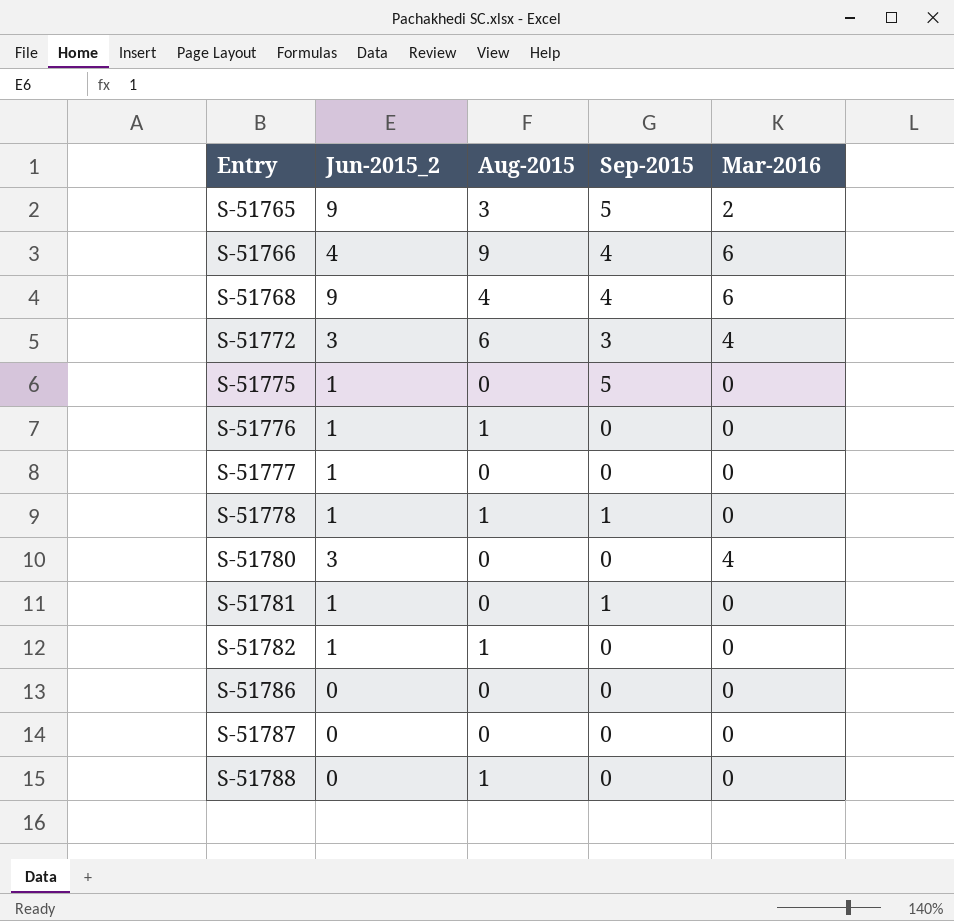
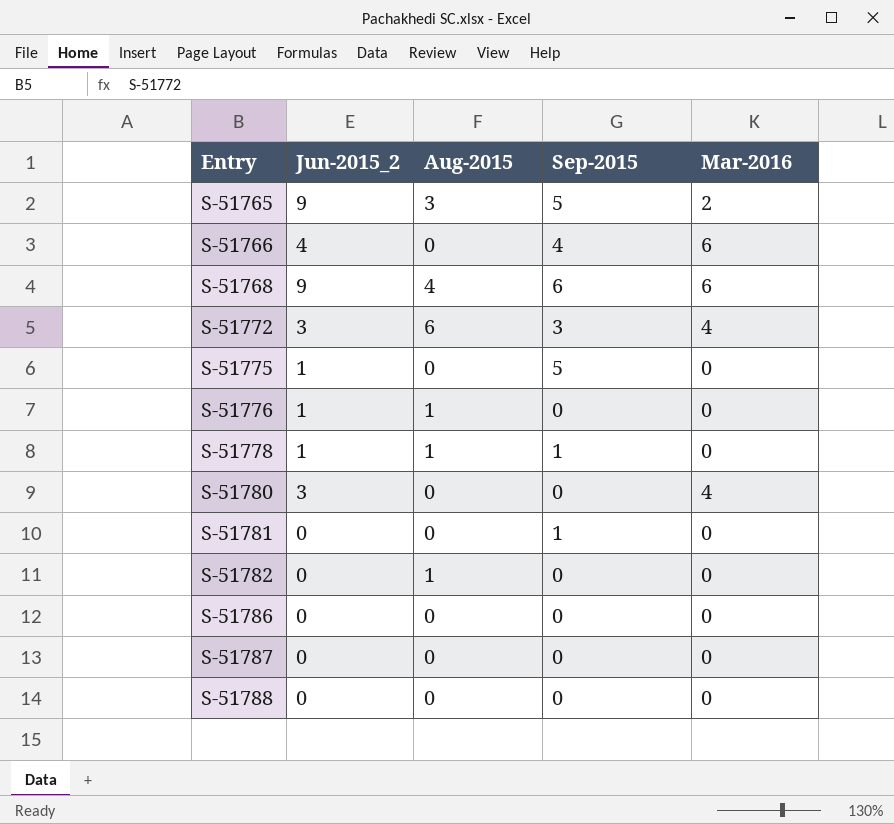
row S-51777: 1 | 0 | 0 | 0 -> none
S-51766 | Aug-2015: 9 -> 0
S-51768 | Sep-2015: 4 -> 6
S-51781 | Jun-2015_2: 1 -> 0
S-51782 | Jun-2015_2: 1 -> 0
S-51788 | Aug-2015: 1 -> 0

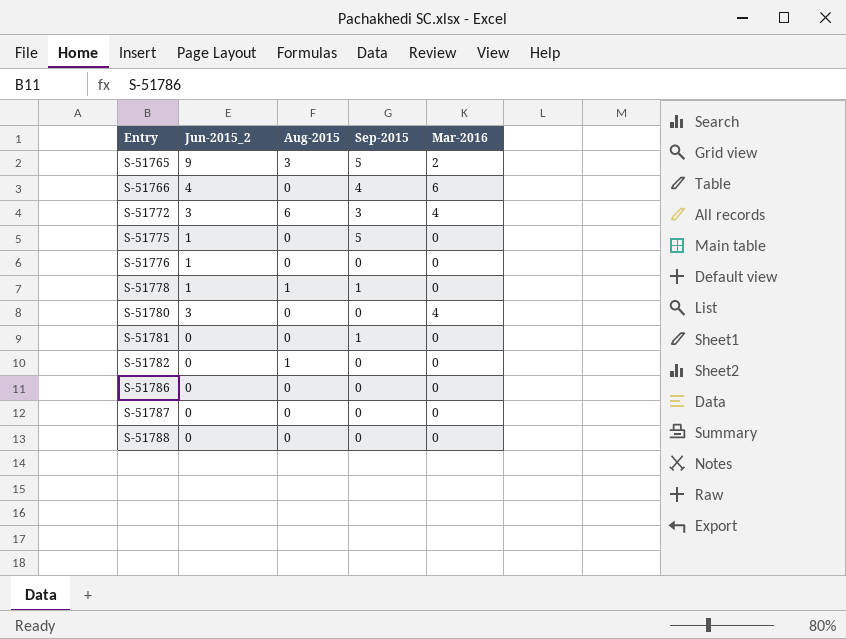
row S-51768: 9 | 4 | 6 | 6 -> none
S-51776 | Aug-2015: 1 -> 0

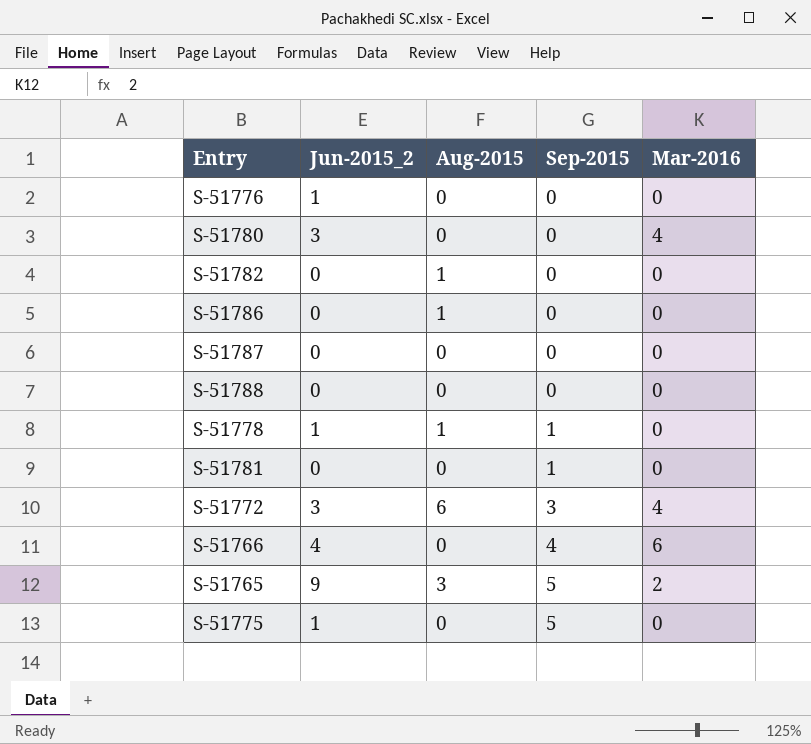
row order: Entry ascending -> Sep-2015 ascending
S-51786 | Aug-2015: 0 -> 1

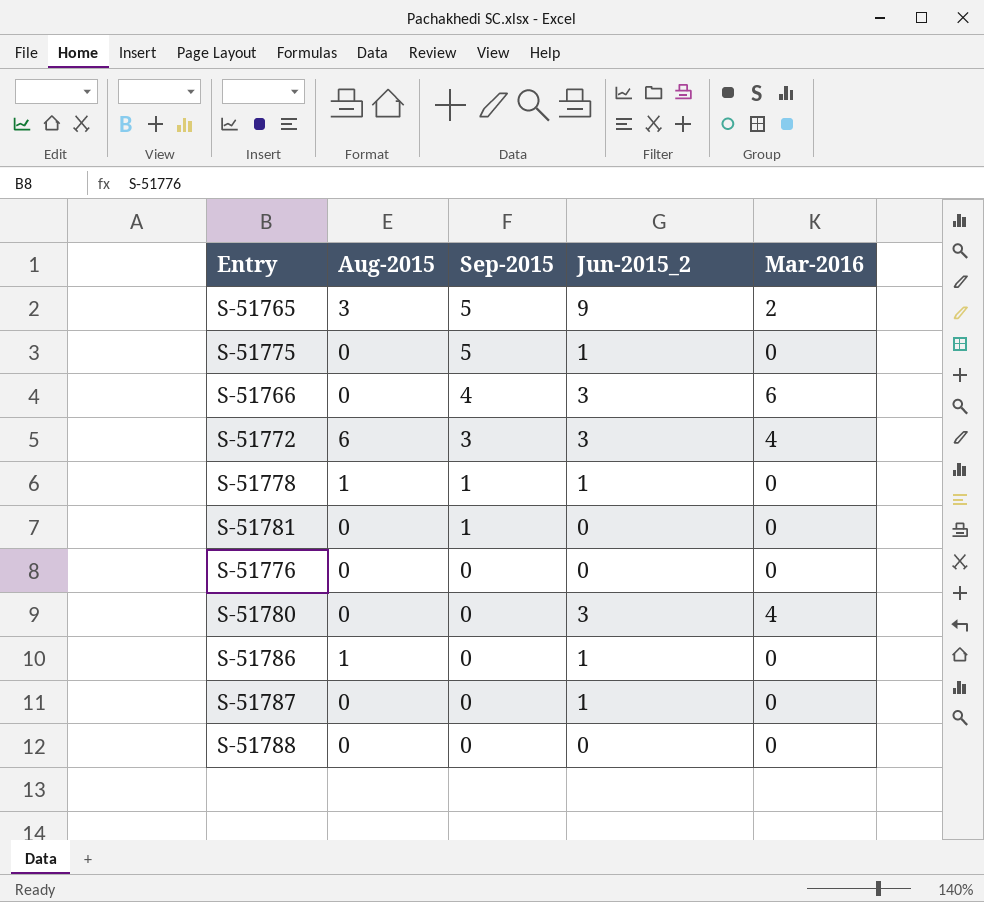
row order: Sep-2015 ascending -> Sep-2015 descending
column Jun-2015_2 | position: 2 -> 4
row S-51782: 0 | 1 | 0 | 0 -> none
S-51766 | Jun-2015_2: 4 -> 3
S-51776 | Jun-2015_2: 1 -> 0
S-51786 | Jun-2015_2: 0 -> 1
S-51787 | Jun-2015_2: 0 -> 1

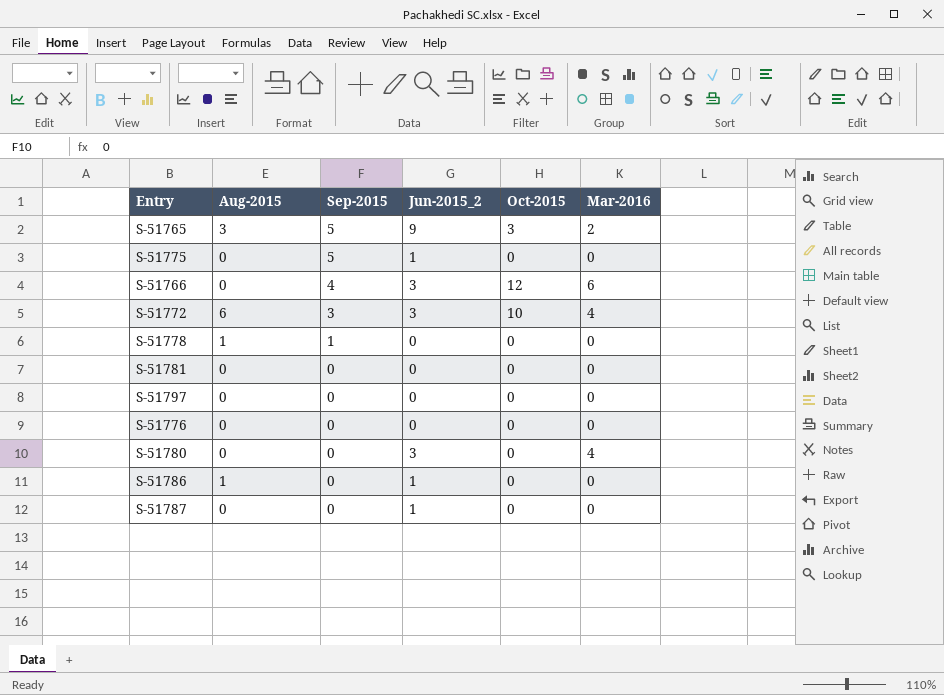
column Oct-2015 | position: none -> 5
row S-51788: 0 | 0 | 0 | 0 -> none
S-51778 | Jun-2015_2: 1 -> 0
S-51781 | Sep-2015: 1 -> 0
row S-51797: none -> 0 | 0 | 0 | 0 | 0

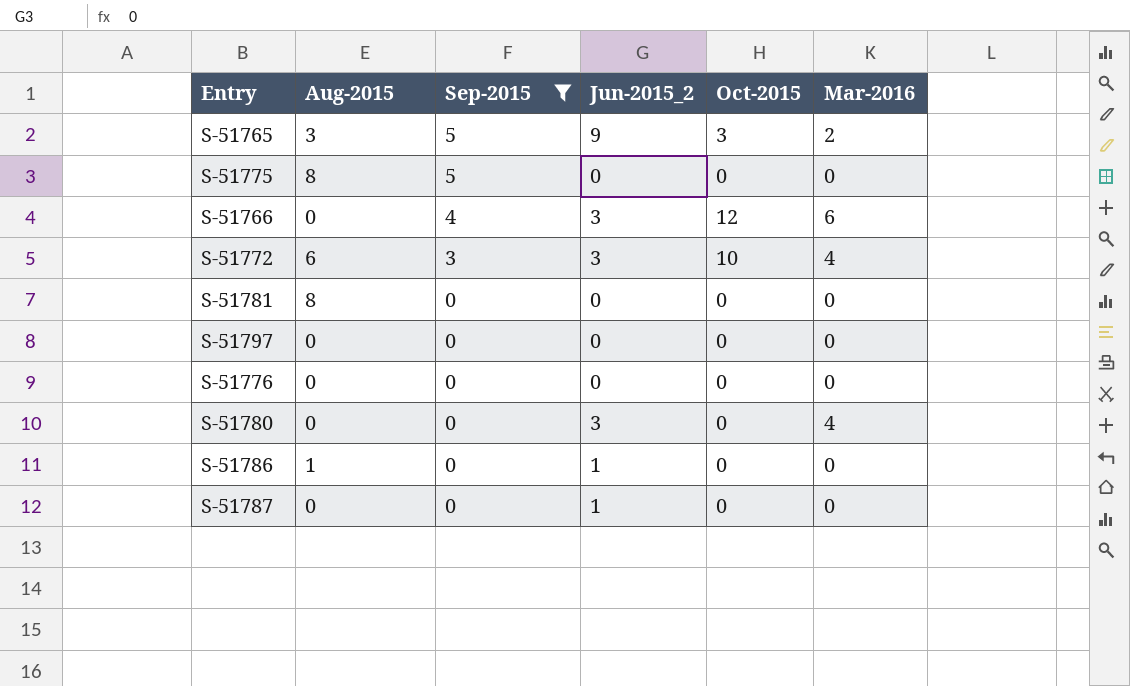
filter: none -> Sep-2015 != 1
S-51775 | Aug-2015: 0 -> 8
S-51775 | Jun-2015_2: 1 -> 0
S-51781 | Aug-2015: 0 -> 8

